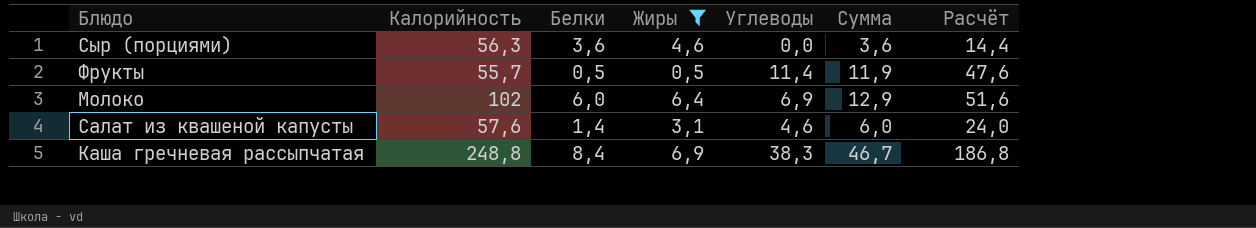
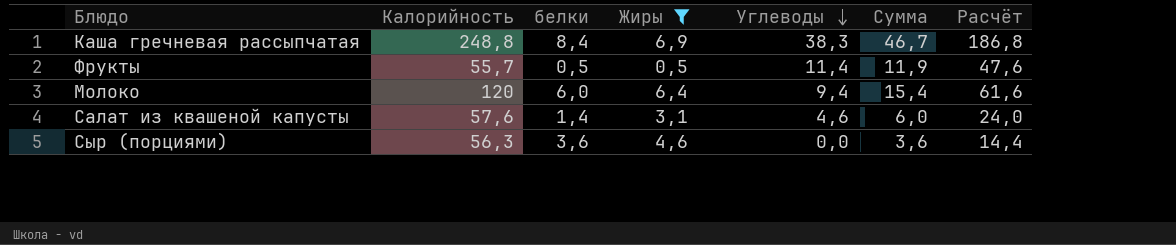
row order: none -> Углеводы descending
column name: Белки -> белки
Молоко | Калорийность: 102 -> 120
Молоко | Углеводы: 6,9 -> 9,4
Молоко | Сумма: 12,9 -> 15,4
Молоко | Расчёт: 51,6 -> 61,6

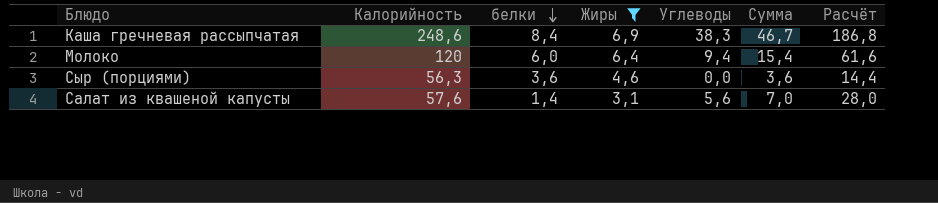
row order: Углеводы descending -> белки descending
row Фрукты: 55,7 | 0,5 | 0,5 | 11,4 | 11,9 | 47,6 -> none
Каша гречневая рассыпчатая | Калорийность: 248,8 -> 248,6
Салат из квашеной капусты | Углеводы: 4,6 -> 5,6
Салат из квашеной капусты | Сумма: 6,0 -> 7,0
Салат из квашеной капусты | Расчёт: 24,0 -> 28,0

